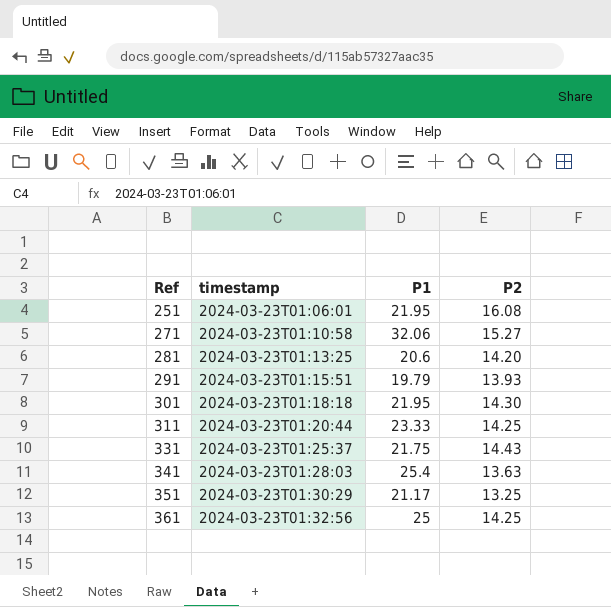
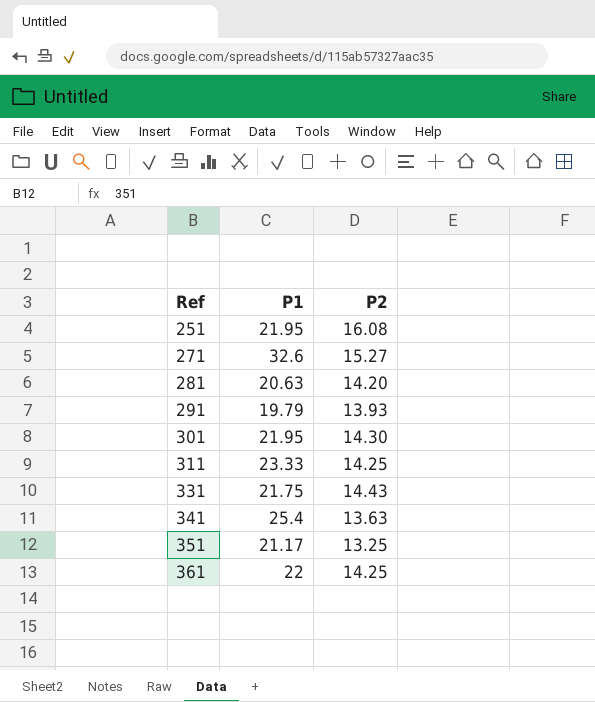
column timestamp | position: 2 -> none
271 | P1: 32.06 -> 32.6
281 | P1: 20.6 -> 20.63
361 | P1: 25 -> 22

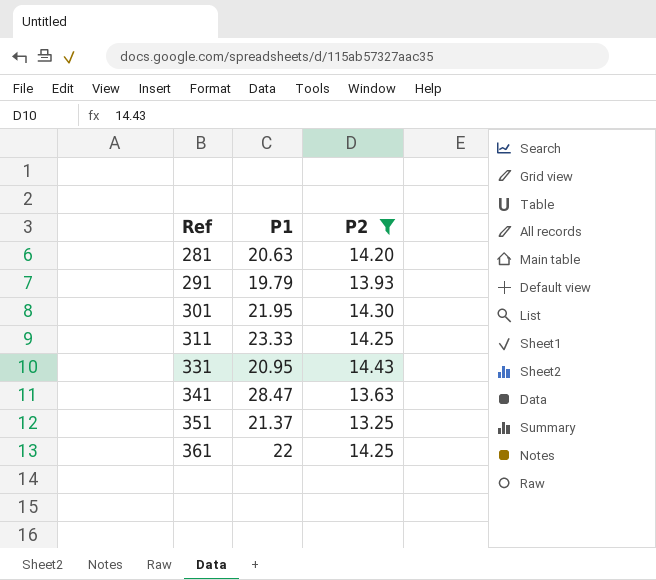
filter: none -> P2 <= 14.43
331 | P1: 21.75 -> 20.95
341 | P1: 25.4 -> 28.47
351 | P1: 21.17 -> 21.37

